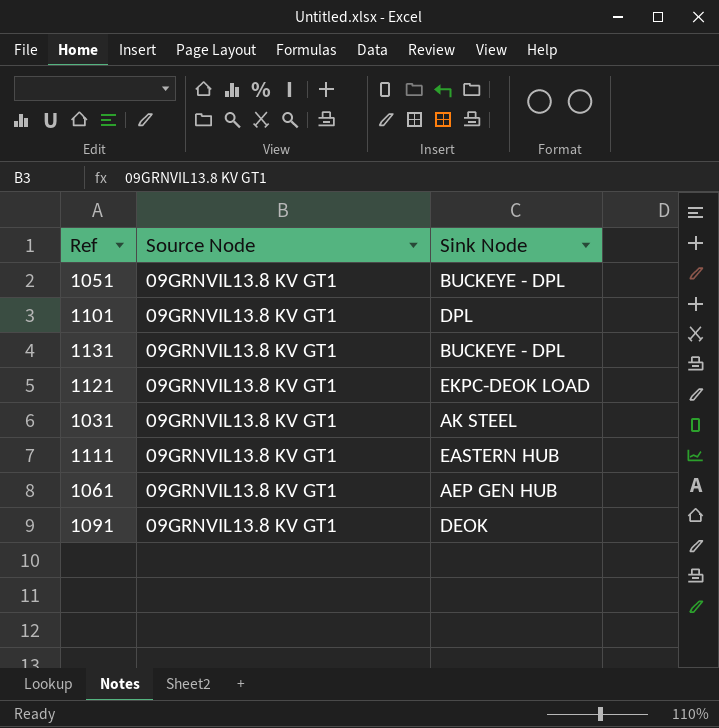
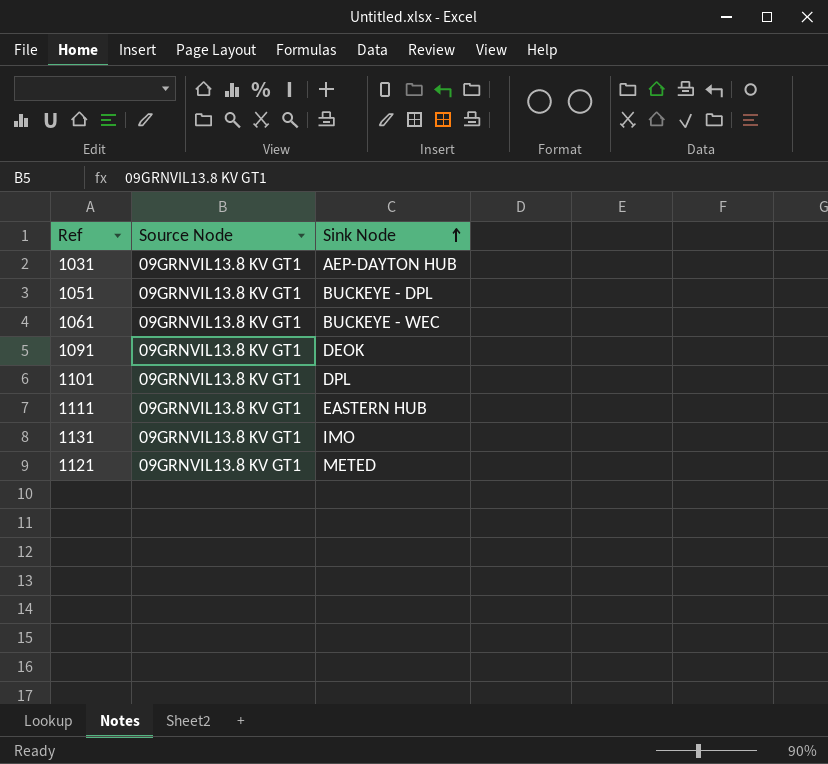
row order: none -> Sink Node ascending
1031 | Sink Node: AK STEEL -> AEP-DAYTON HUB
1061 | Sink Node: AEP GEN HUB -> BUCKEYE - WEC
1131 | Sink Node: BUCKEYE - DPL -> IMO
1121 | Sink Node: EKPC-DEOK LOAD -> METED

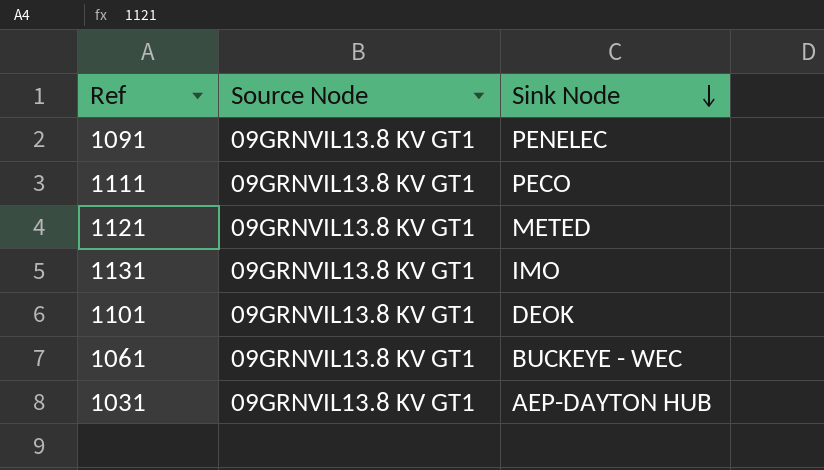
row order: Sink Node ascending -> Sink Node descending
row 1051: 09GRNVIL13.8 KV GT1 | BUCKEYE - DPL -> none
1091 | Sink Node: DEOK -> PENELEC
1111 | Sink Node: EASTERN HUB -> PECO
1101 | Sink Node: DPL -> DEOK

